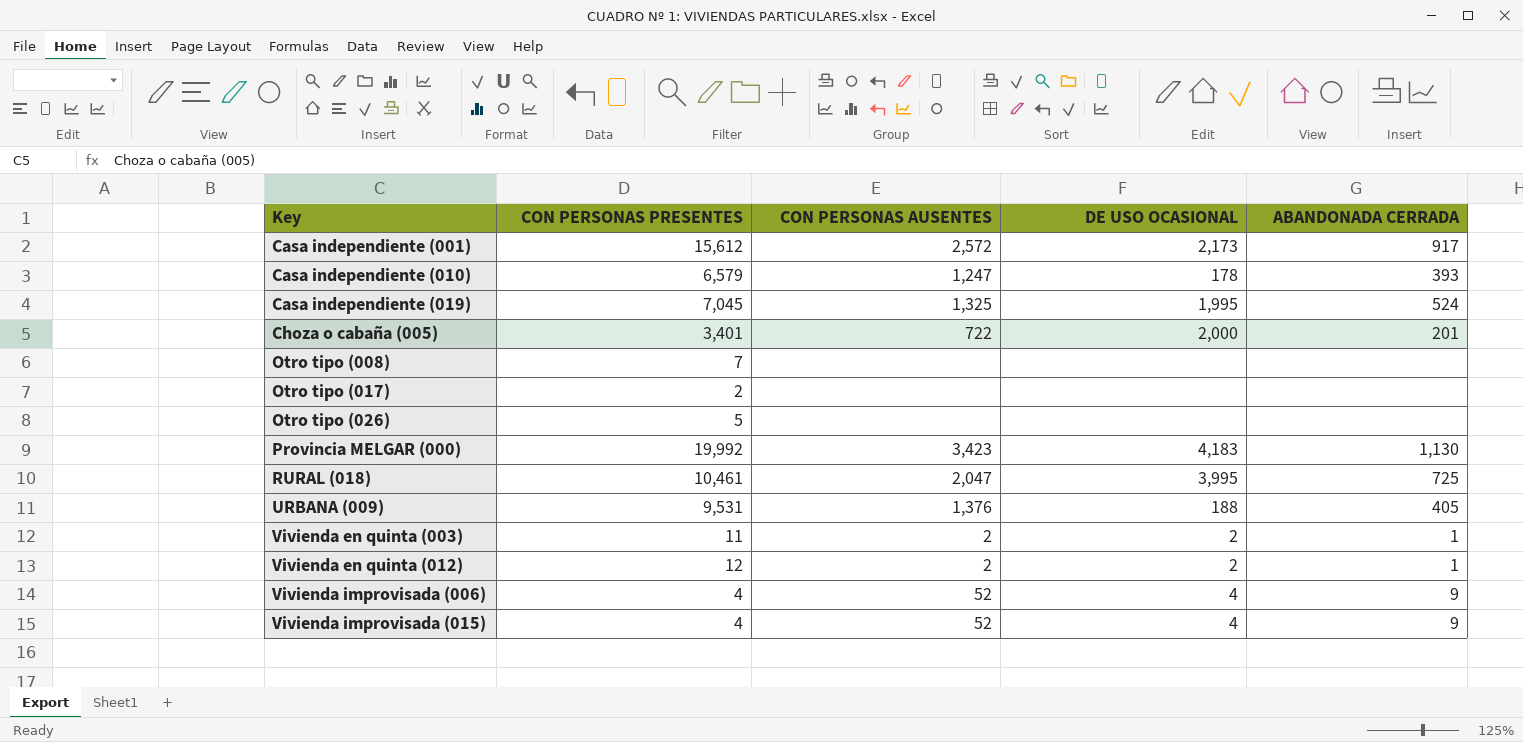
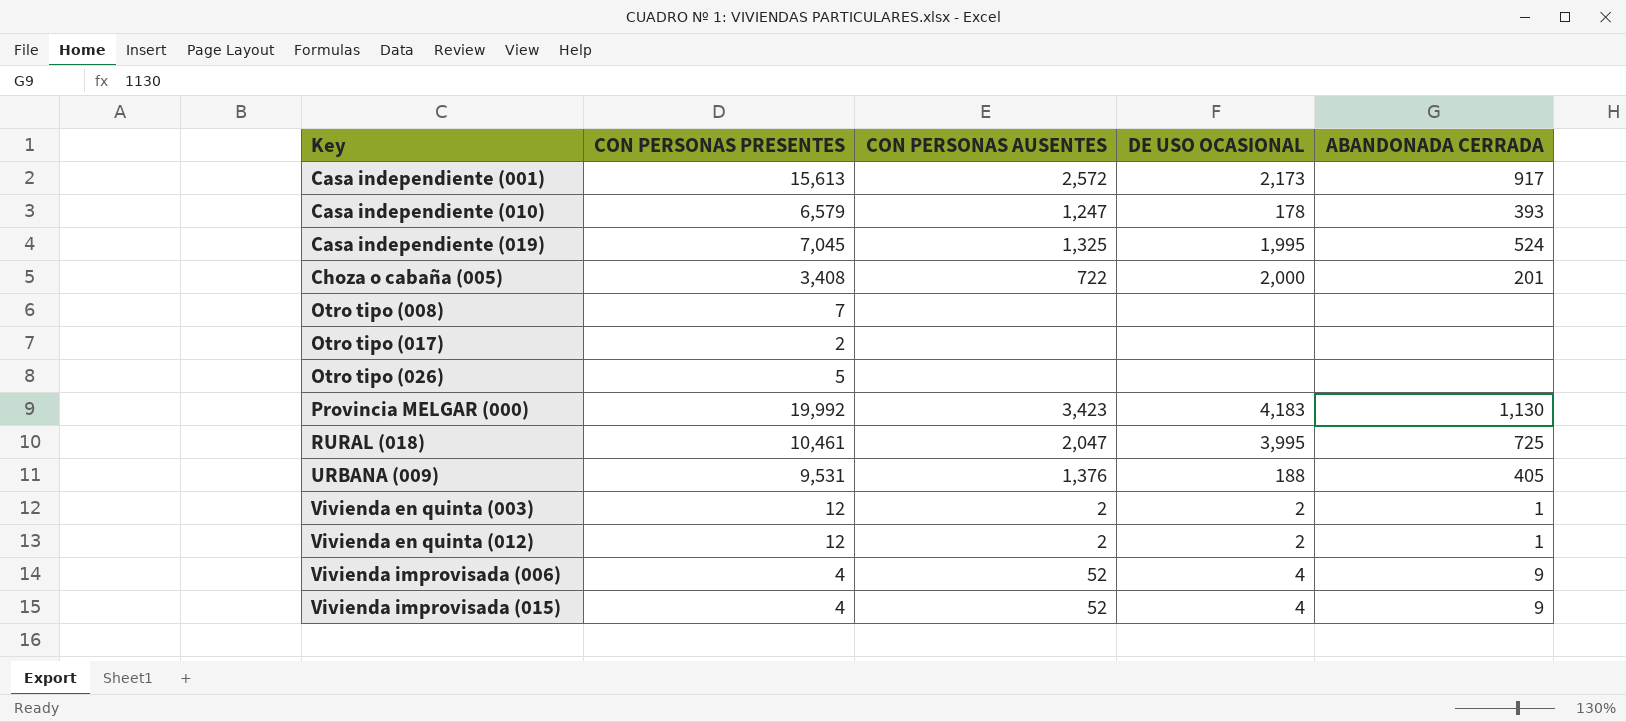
Casa independiente (001) | CON PERSONAS PRESENTES: 15,612 -> 15,613
Choza o cabaña (005) | CON PERSONAS PRESENTES: 3,401 -> 3,408
Vivienda en quinta (003) | CON PERSONAS PRESENTES: 11 -> 12

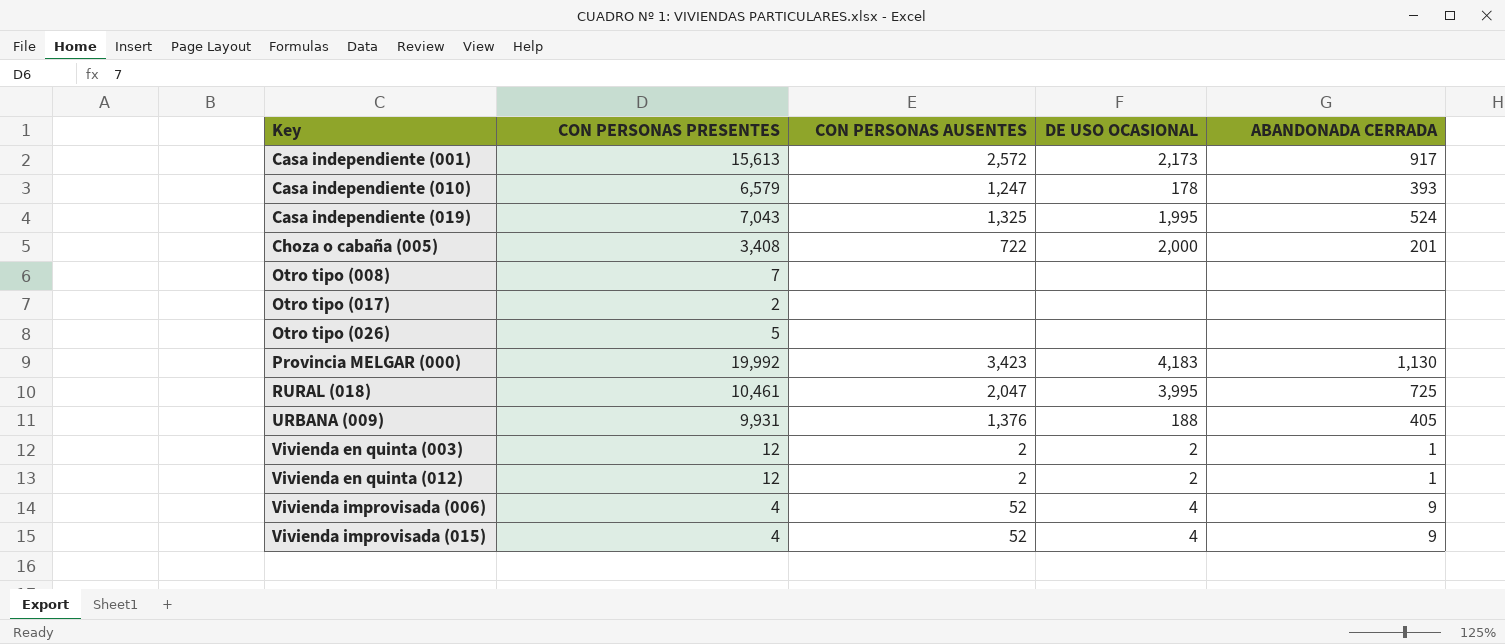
Casa independiente (019) | CON PERSONAS PRESENTES: 7,045 -> 7,043
URBANA (009) | CON PERSONAS PRESENTES: 9,531 -> 9,931

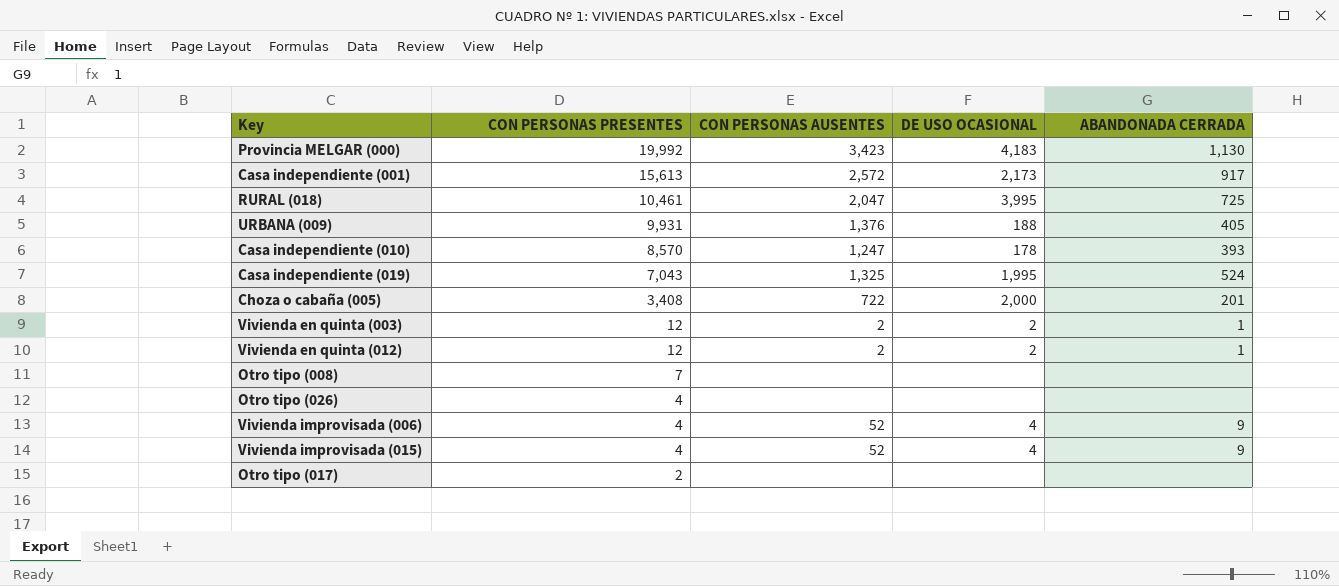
row order: Key ascending -> CON PERSONAS PRESENTES descending
Casa independiente (010) | CON PERSONAS PRESENTES: 6,579 -> 8,570
Otro tipo (026) | CON PERSONAS PRESENTES: 5 -> 4

